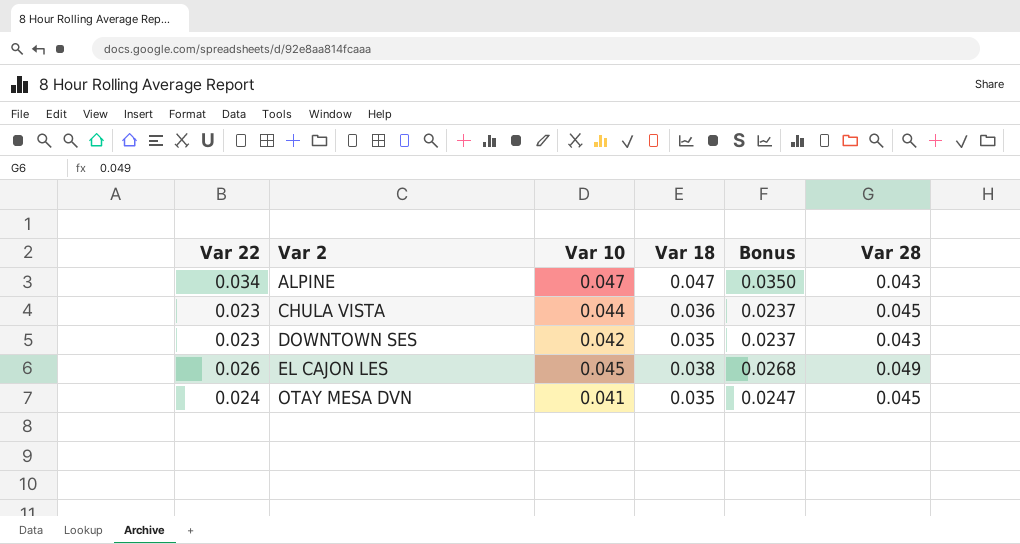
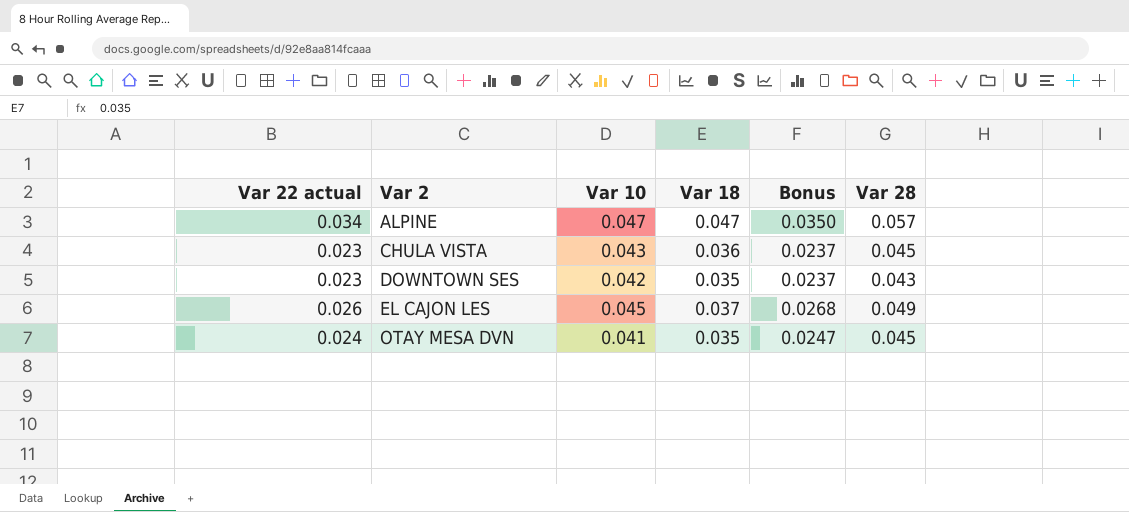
column name: Var 22 -> Var 22 actual
ALPINE | Var 28: 0.043 -> 0.057
CHULA VISTA | Var 10: 0.044 -> 0.043
EL CAJON LES | Var 18: 0.038 -> 0.037

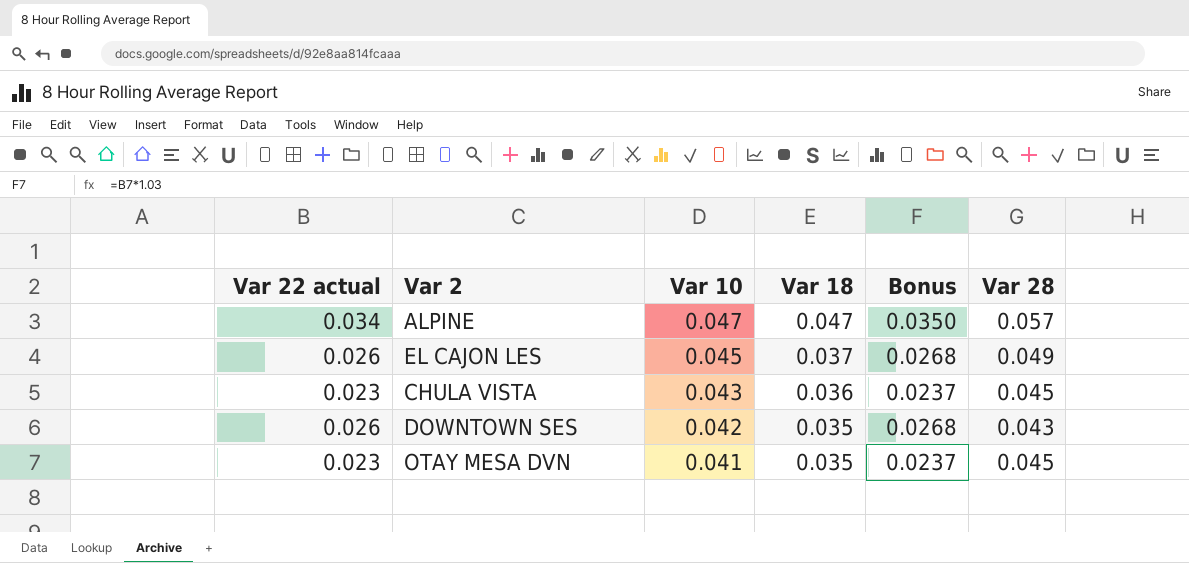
row order: Var 2 ascending -> Var 10 descending
DOWNTOWN SES | Var 22 actual: 0.023 -> 0.026
DOWNTOWN SES | Bonus: 0.0237 -> 0.0268
OTAY MESA DVN | Var 22 actual: 0.024 -> 0.023
OTAY MESA DVN | Bonus: 0.0247 -> 0.0237

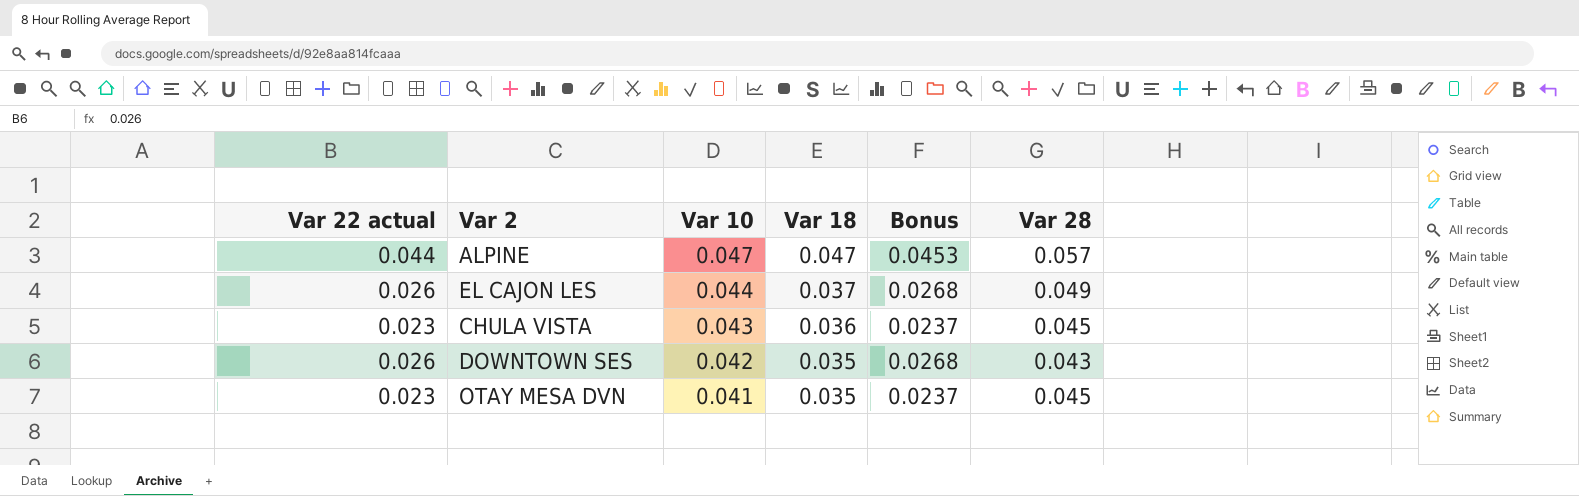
ALPINE | Var 22 actual: 0.034 -> 0.044
ALPINE | Bonus: 0.0350 -> 0.0453
EL CAJON LES | Var 10: 0.045 -> 0.044

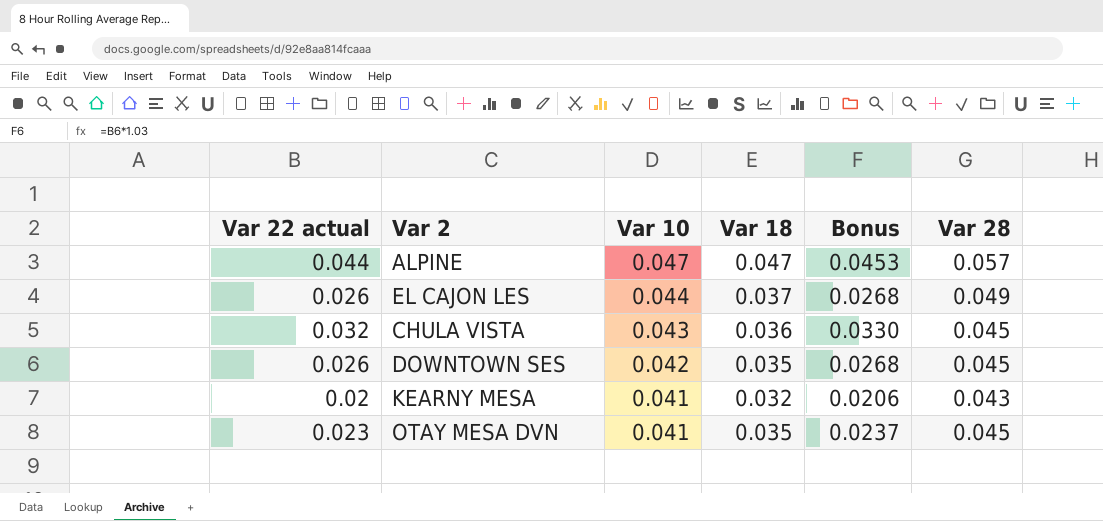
CHULA VISTA | Var 22 actual: 0.023 -> 0.032
CHULA VISTA | Bonus: 0.0237 -> 0.0330
DOWNTOWN SES | Var 28: 0.043 -> 0.045
row KEARNY MESA: none -> 0.02 | 0.041 | 0.032 | 0.0206 | 0.043

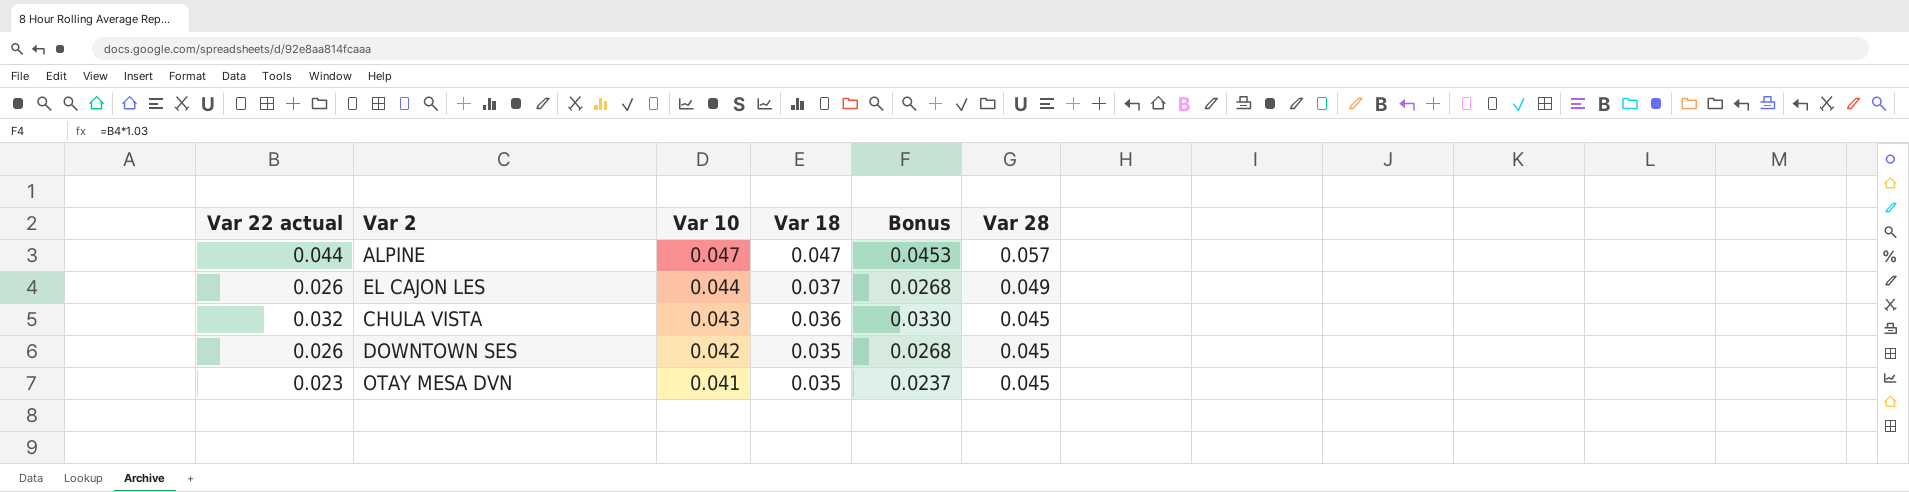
row KEARNY MESA: 0.02 | 0.041 | 0.032 | 0.0206 | 0.043 -> none

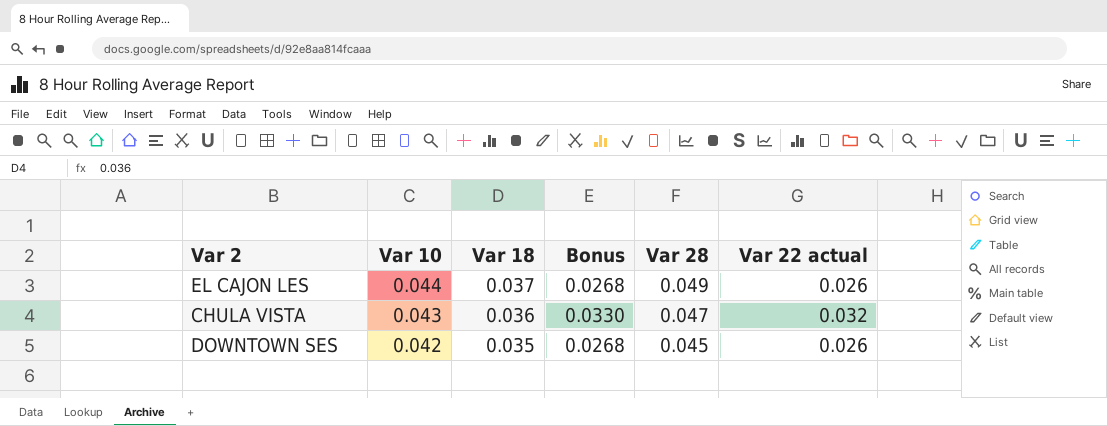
column Var 22 actual | position: 1 -> 6
row ALPINE: 0.044 | 0.047 | 0.047 | 0.0453 | 0.057 -> none
row OTAY MESA DVN: 0.023 | 0.041 | 0.035 | 0.0237 | 0.045 -> none
CHULA VISTA | Var 28: 0.045 -> 0.047

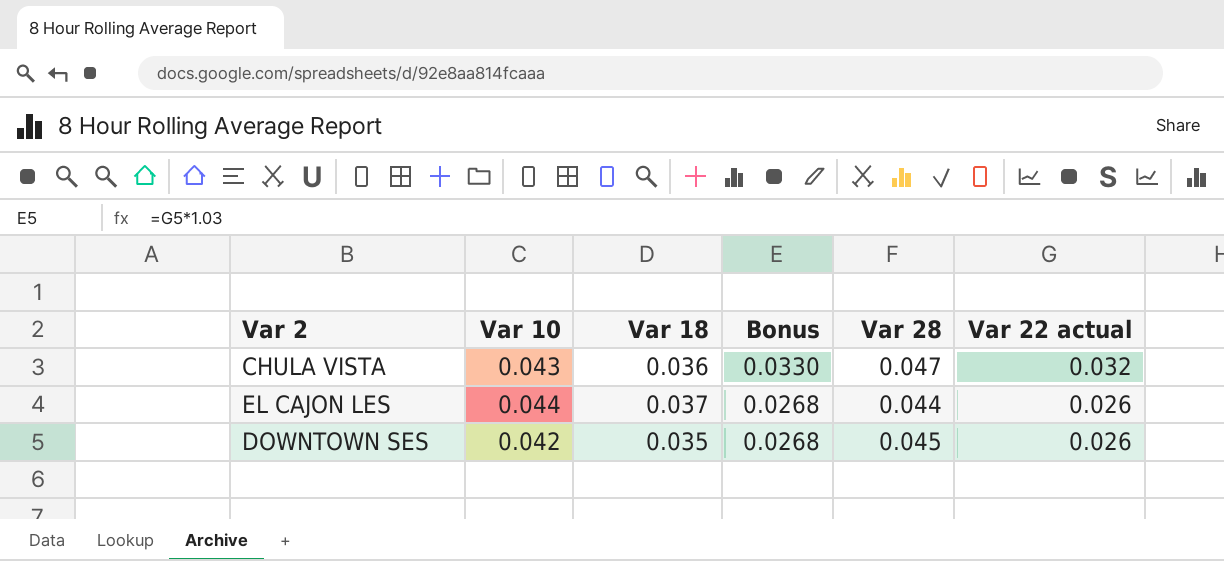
row order: Var 10 descending -> Bonus descending
EL CAJON LES | Var 28: 0.049 -> 0.044

